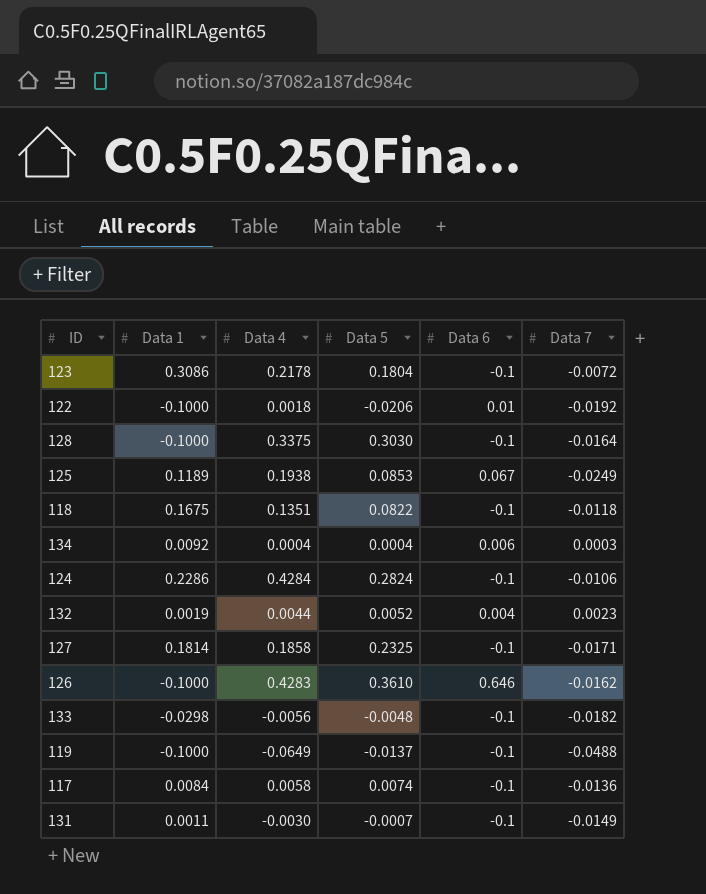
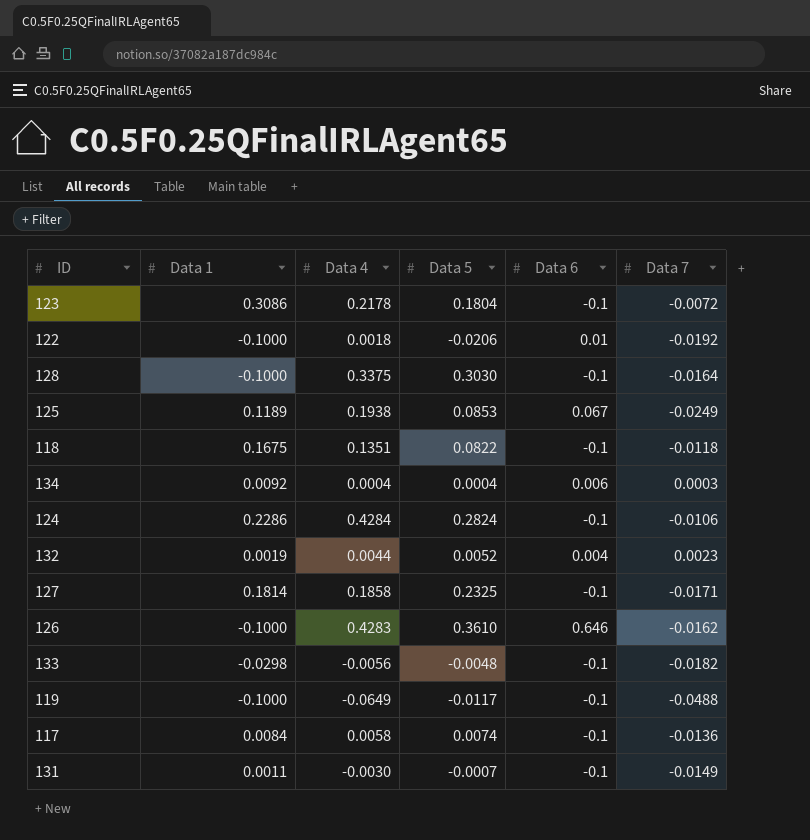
119 | Data 5: -0.0137 -> -0.0117

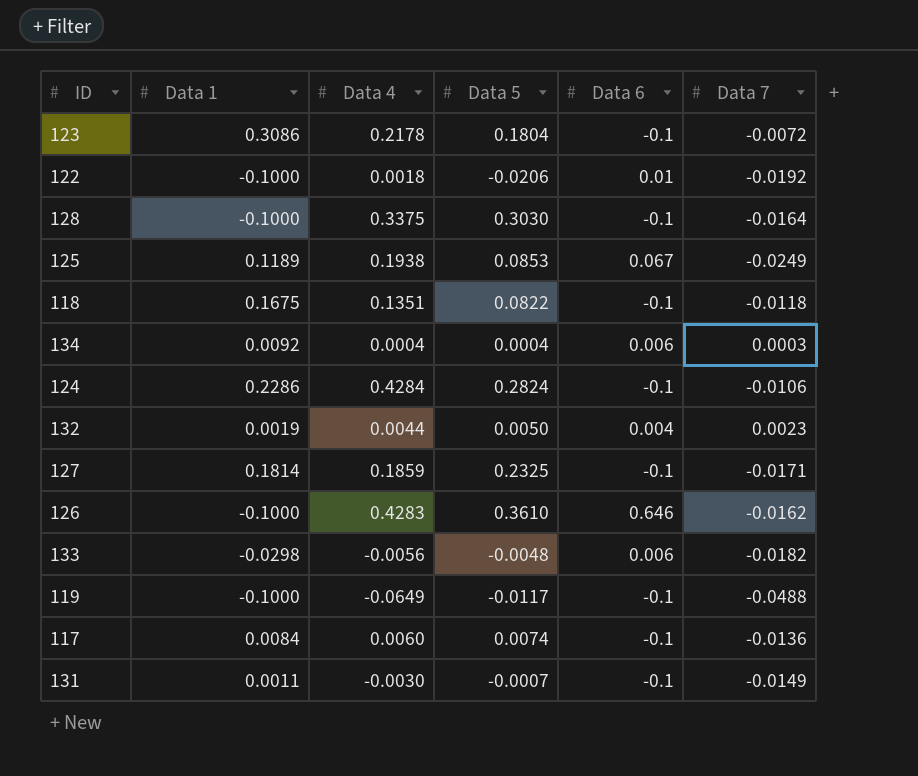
132 | Data 5: 0.0052 -> 0.0050
127 | Data 4: 0.1858 -> 0.1859
133 | Data 6: -0.1 -> 0.006
117 | Data 4: 0.0058 -> 0.0060

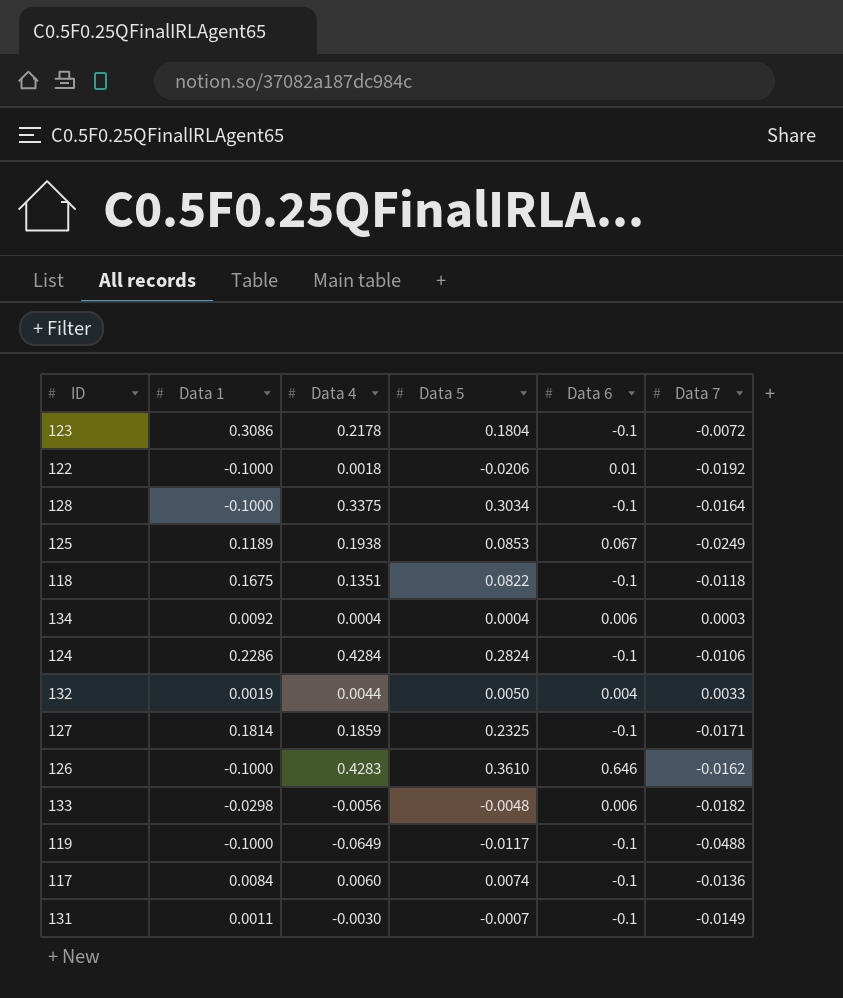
128 | Data 5: 0.3030 -> 0.3034
132 | Data 7: 0.0023 -> 0.0033

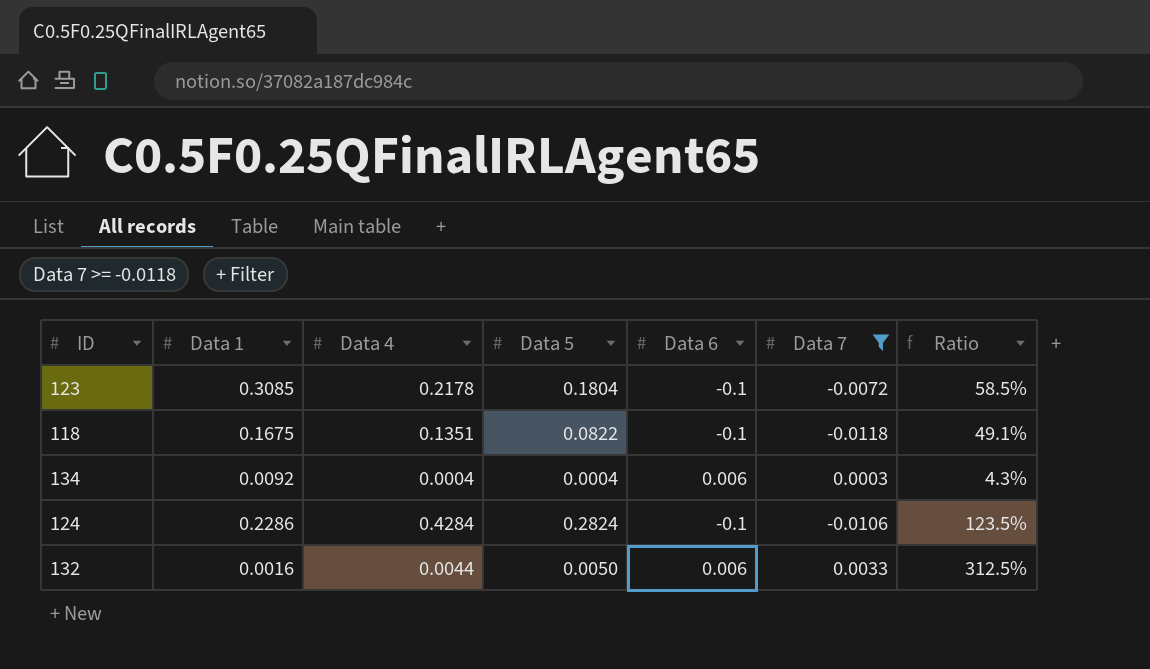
filter: none -> Data 7 >= -0.0118
column Ratio | formula: none -> [Data 5] / [Data 1]
123 | Data 1: 0.3086 -> 0.3085
132 | Data 1: 0.0019 -> 0.0016
132 | Data 6: 0.004 -> 0.006

